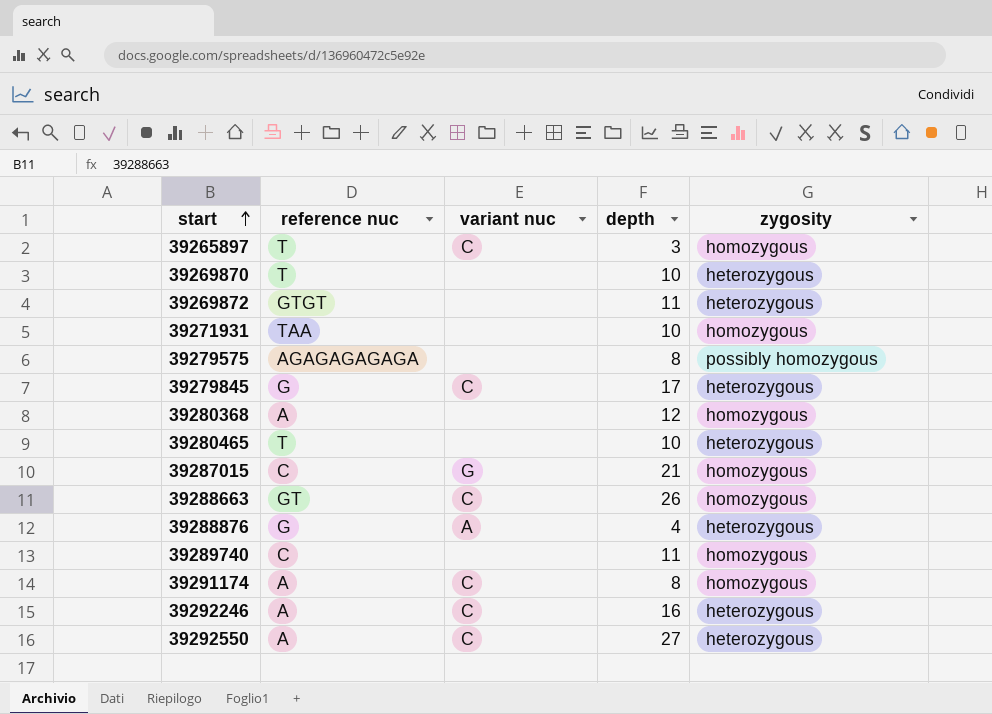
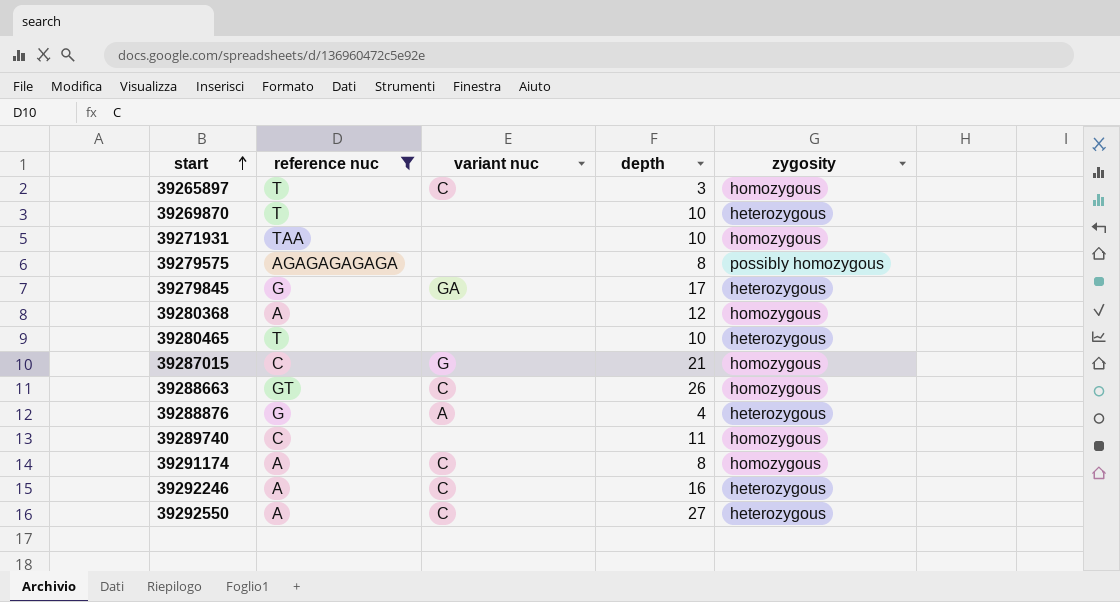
filter: none -> reference nuc != GTGT
39279845 | variant nuc: C -> GA

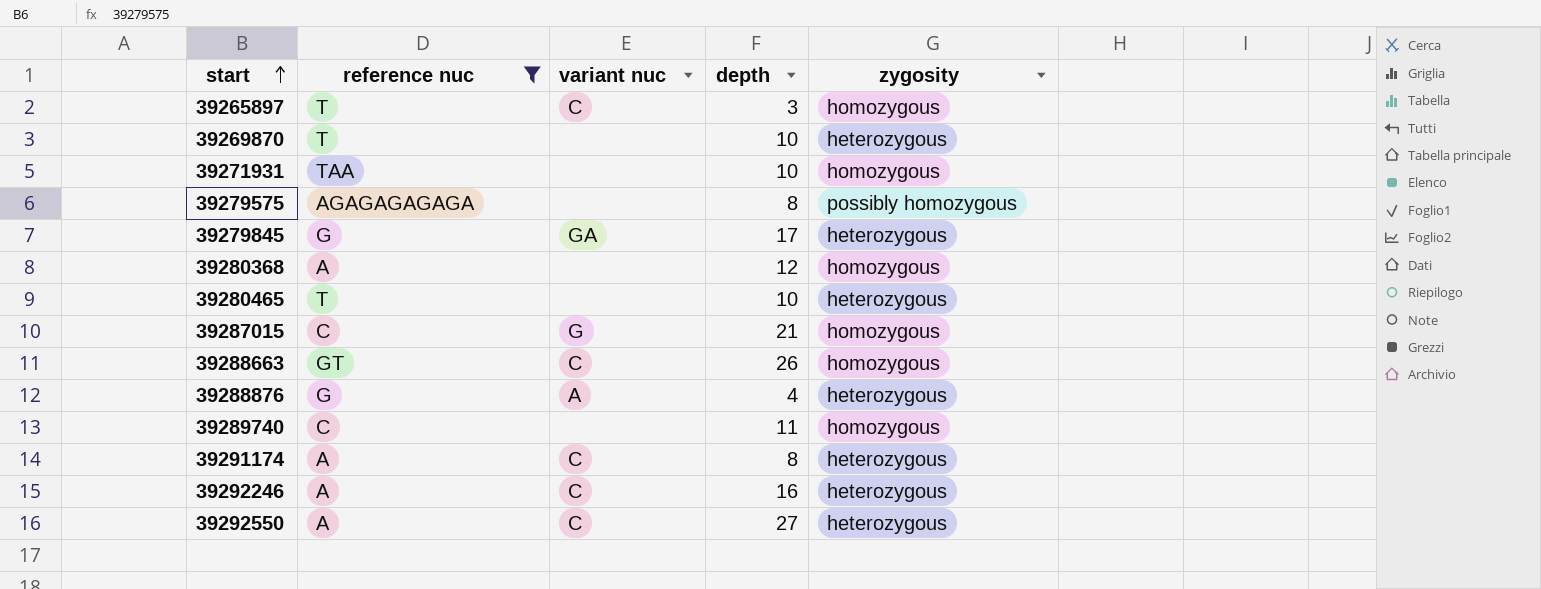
39291174 | zygosity: homozygous -> heterozygous

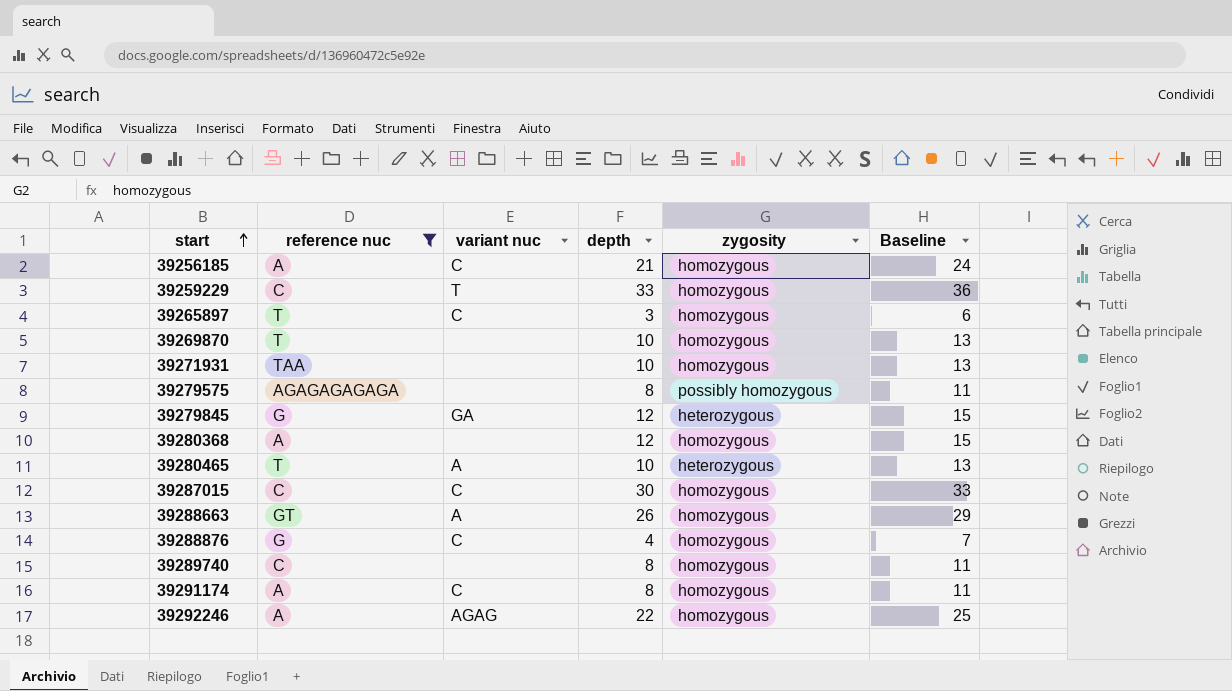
column Baseline | formula: none -> [depth] + 3
row 39292550: A | C | 27 | heterozygous -> none
row 39256185: none -> A | C | 21 | homozygous | 24
row 39259229: none -> C | T | 33 | homozygous | 36
39269870 | zygosity: heterozygous -> homozygous
39279845 | depth: 17 -> 12
39280465 | variant nuc: none -> A
39287015 | variant nuc: G -> C
39287015 | depth: 21 -> 30
39288663 | variant nuc: C -> A
39288876 | variant nuc: A -> C
39288876 | zygosity: heterozygous -> homozygous
39289740 | depth: 11 -> 8
39291174 | zygosity: heterozygous -> homozygous
39292246 | variant nuc: C -> AGAG
39292246 | depth: 16 -> 22
39292246 | zygosity: heterozygous -> homozygous

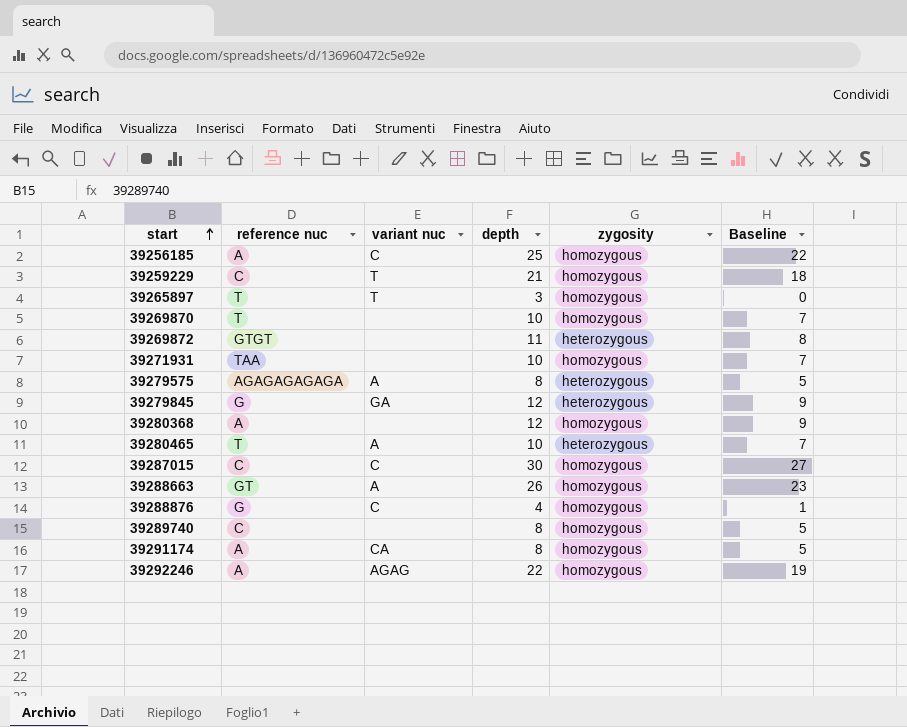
filter: reference nuc != GTGT -> none
column Baseline | formula: [depth] + 3 -> [depth] - 3
39256185 | depth: 21 -> 25
39259229 | depth: 33 -> 21
39265897 | variant nuc: C -> T
39279575 | variant nuc: none -> A
39279575 | zygosity: possibly homozygous -> heterozygous
39291174 | variant nuc: C -> CA

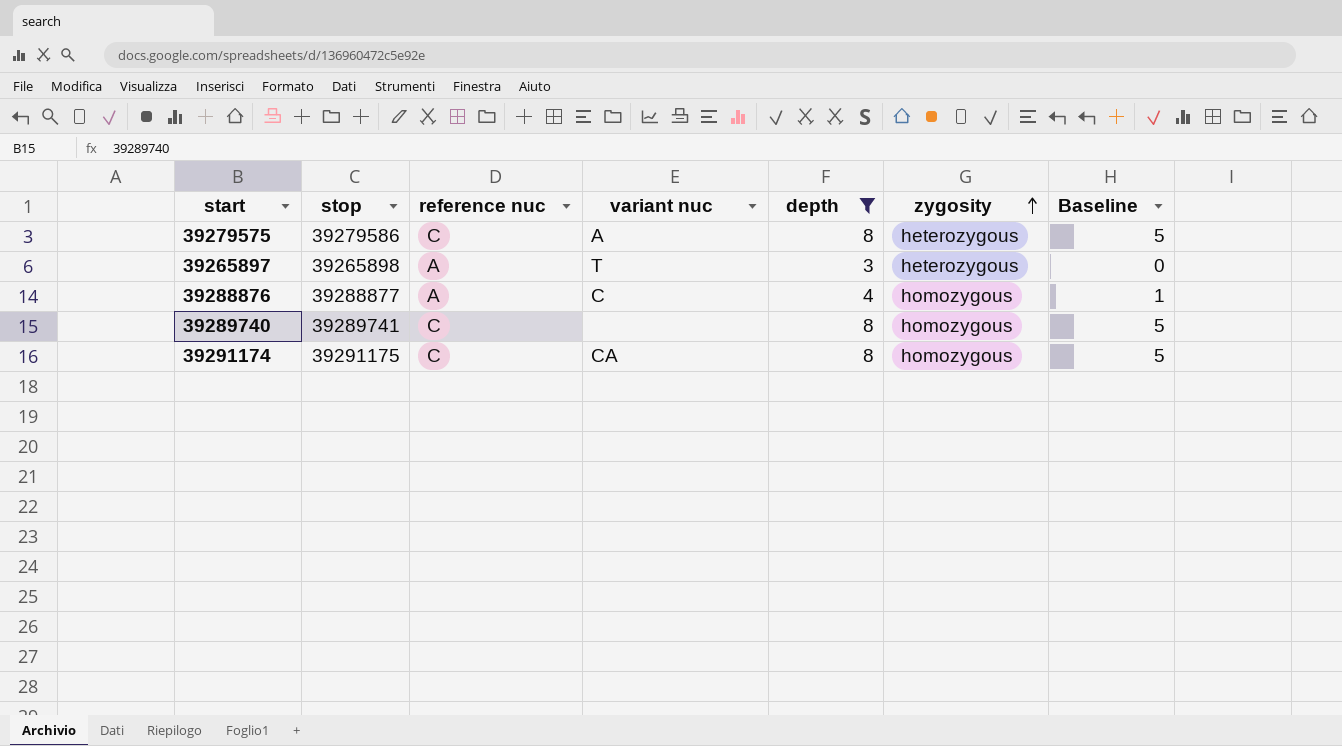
filter: none -> depth <= 8
row order: start ascending -> zygosity ascending
column stop | position: none -> 2
39279575 | reference nuc: AGAGAGAGAGA -> C
39265897 | reference nuc: T -> A
39265897 | zygosity: homozygous -> heterozygous
39288876 | reference nuc: G -> A
39291174 | reference nuc: A -> C

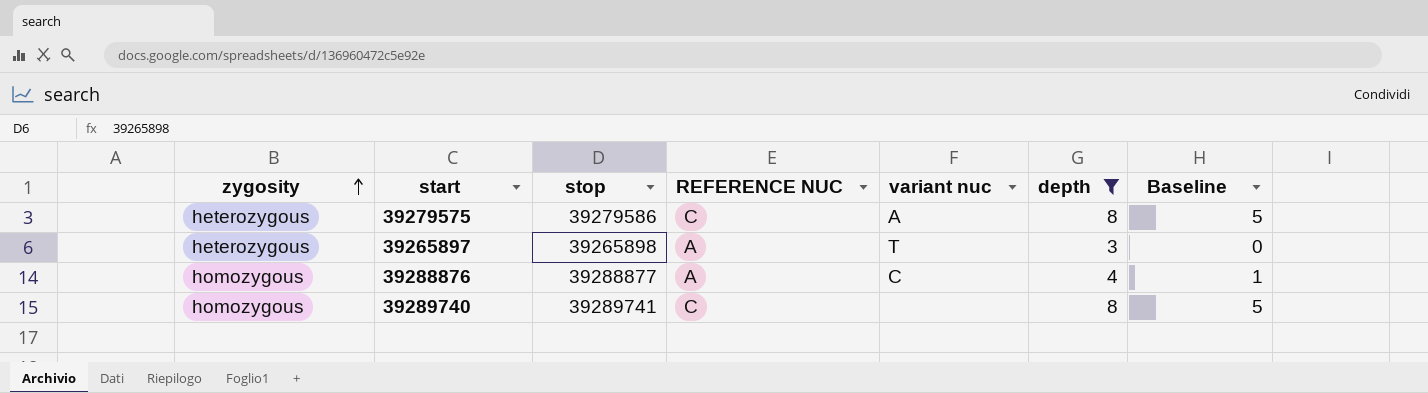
column zygosity | position: 6 -> 1
column name: reference nuc -> REFERENCE NUC
row 39291174: 39291175 | C | CA | 8 | homozygous | 5 -> none

